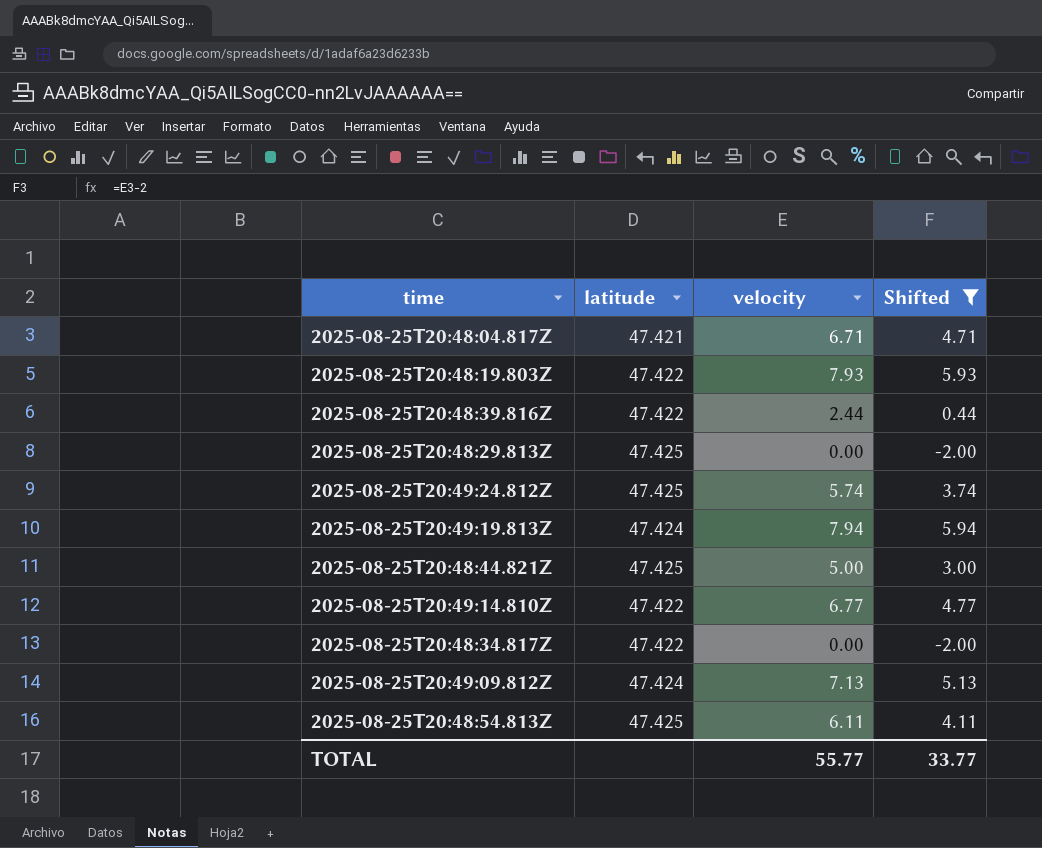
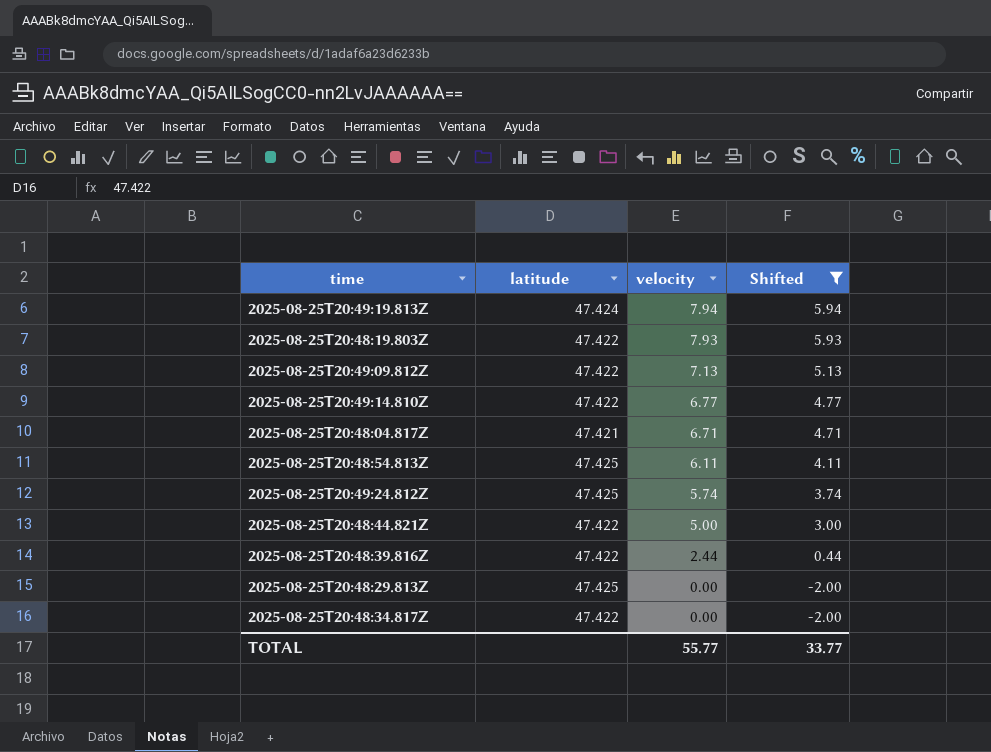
row order: none -> velocity descending
2025-08-25T20:49:09.812Z | latitude: 47.424 -> 47.422
2025-08-25T20:48:44.821Z | latitude: 47.425 -> 47.422

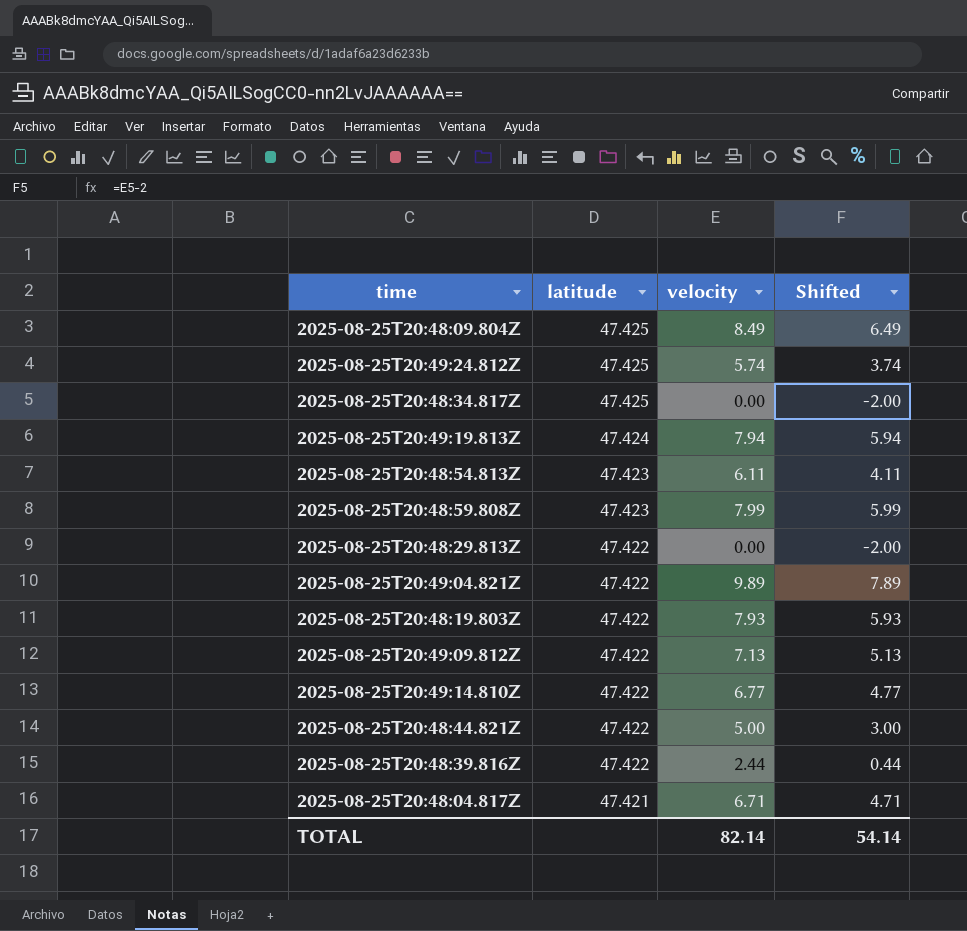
filter: Shifted <= 5.94 -> none
row order: velocity descending -> latitude descending
2025-08-25T20:48:34.817Z | latitude: 47.422 -> 47.425
2025-08-25T20:48:54.813Z | latitude: 47.425 -> 47.423
2025-08-25T20:48:29.813Z | latitude: 47.425 -> 47.422
TOTAL | velocity: 55.77 -> 82.14
TOTAL | Shifted: 33.77 -> 54.14

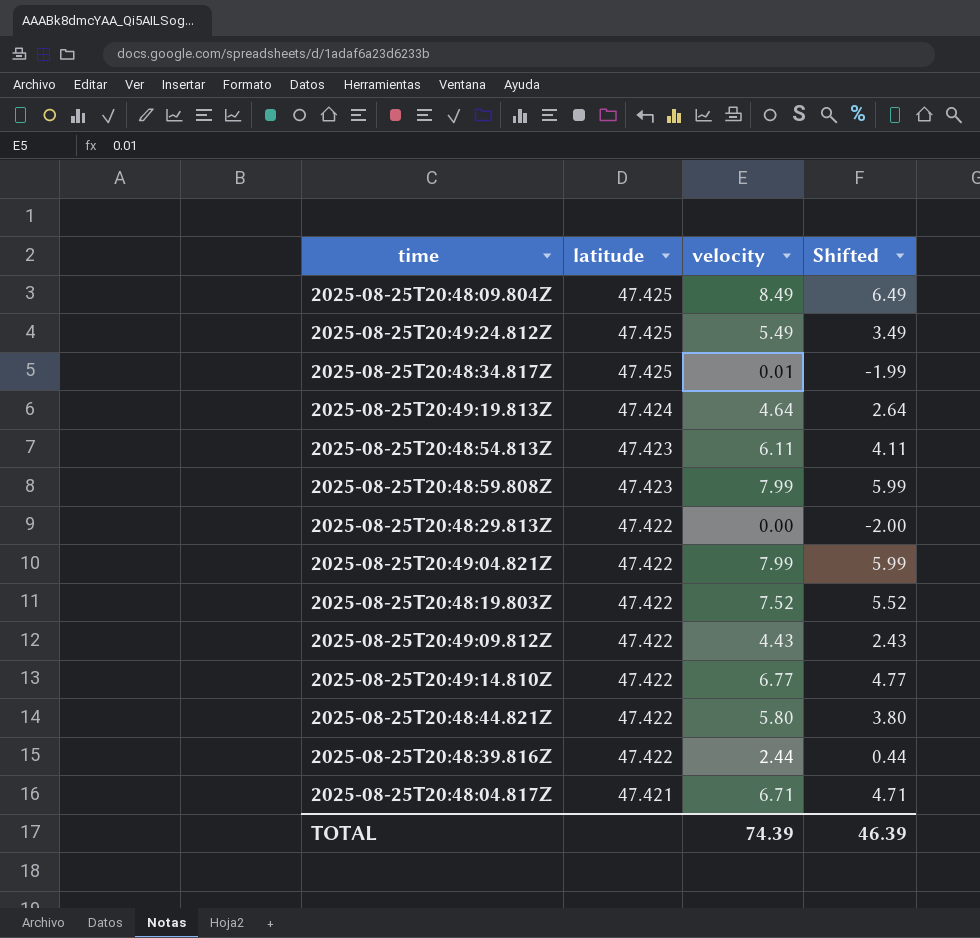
2025-08-25T20:49:24.812Z | velocity: 5.74 -> 5.49
2025-08-25T20:49:24.812Z | Shifted: 3.74 -> 3.49
2025-08-25T20:48:34.817Z | velocity: 0.00 -> 0.01
2025-08-25T20:48:34.817Z | Shifted: -2.00 -> -1.99
2025-08-25T20:49:19.813Z | velocity: 7.94 -> 4.64
2025-08-25T20:49:19.813Z | Shifted: 5.94 -> 2.64
2025-08-25T20:49:04.821Z | velocity: 9.89 -> 7.99
2025-08-25T20:49:04.821Z | Shifted: 7.89 -> 5.99
2025-08-25T20:48:19.803Z | velocity: 7.93 -> 7.52
2025-08-25T20:48:19.803Z | Shifted: 5.93 -> 5.52
2025-08-25T20:49:09.812Z | velocity: 7.13 -> 4.43
2025-08-25T20:49:09.812Z | Shifted: 5.13 -> 2.43
2025-08-25T20:48:44.821Z | velocity: 5.00 -> 5.80
2025-08-25T20:48:44.821Z | Shifted: 3.00 -> 3.80
TOTAL | velocity: 82.14 -> 74.39
TOTAL | Shifted: 54.14 -> 46.39

